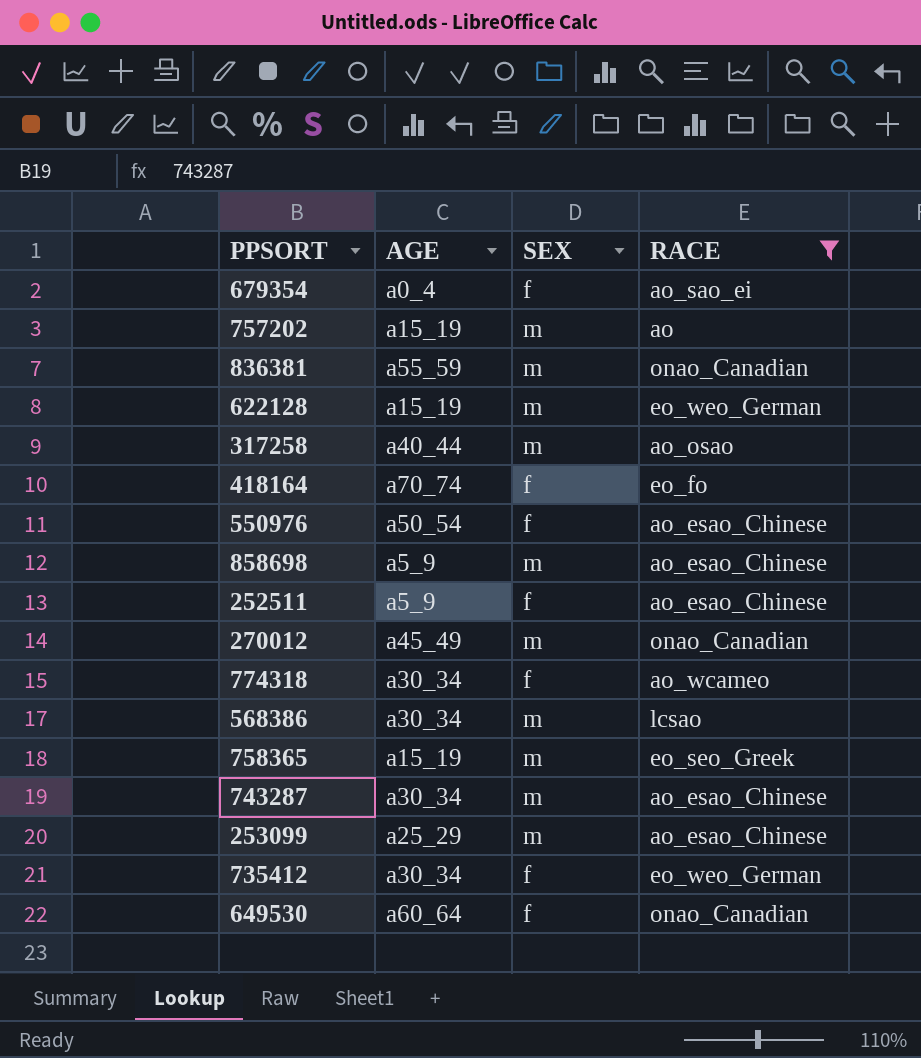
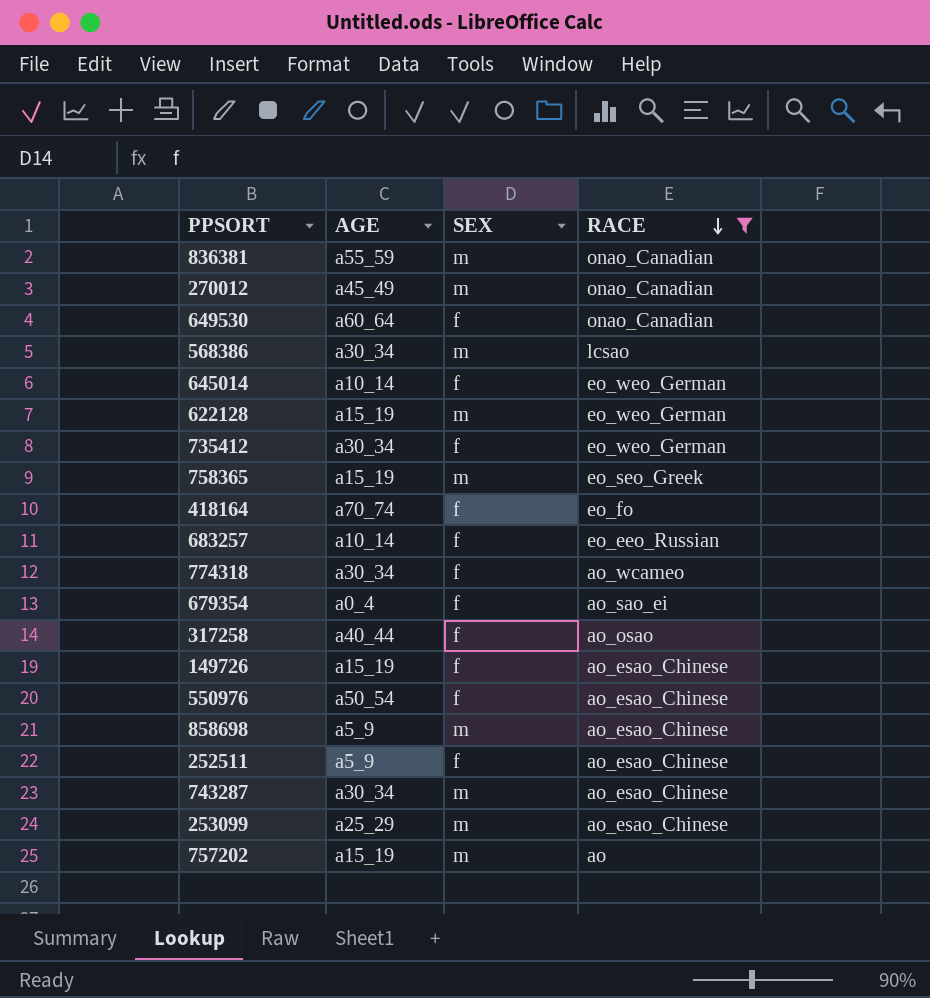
row order: none -> RACE descending
row 645014: none -> a10_14 | f | eo_weo_German
row 683257: none -> a10_14 | f | eo_eeo_Russian
317258 | SEX: m -> f
row 149726: none -> a15_19 | f | ao_esao_Chinese

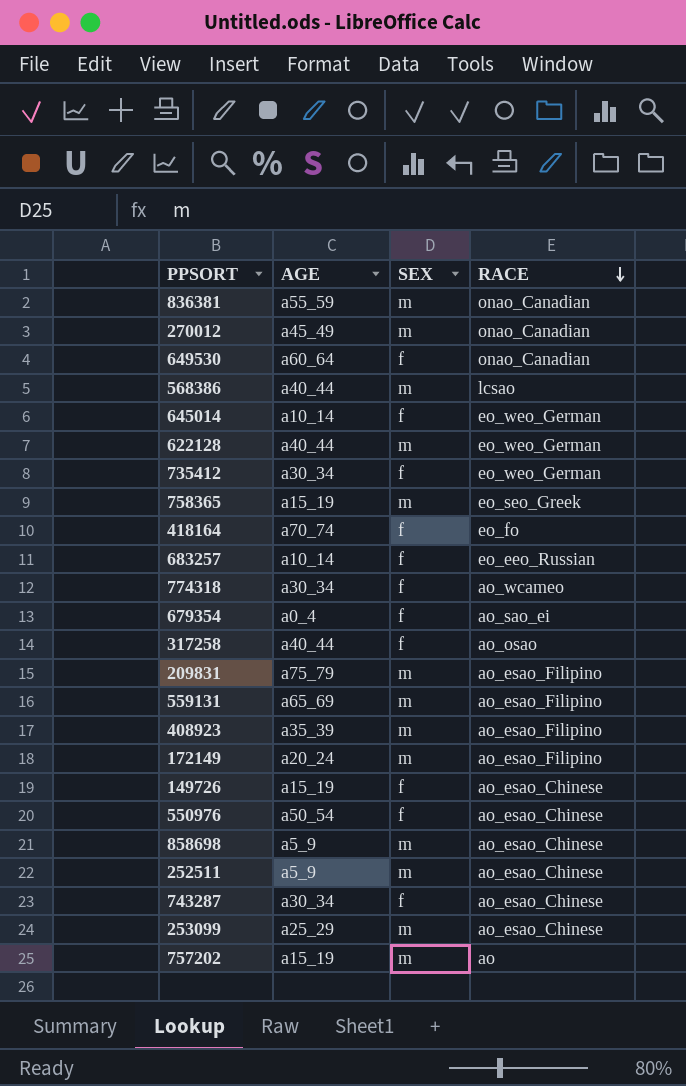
filter: RACE != ao_esao_Filipino -> none
568386 | AGE: a30_34 -> a40_44
622128 | AGE: a15_19 -> a40_44
252511 | SEX: f -> m
743287 | SEX: m -> f

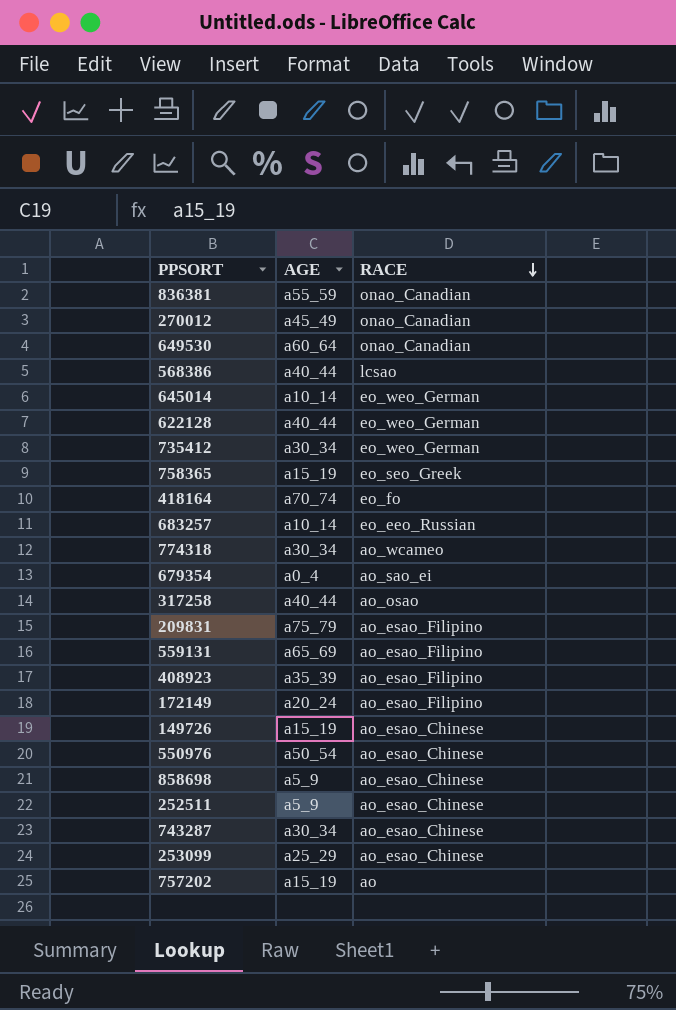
column SEX | position: 3 -> none

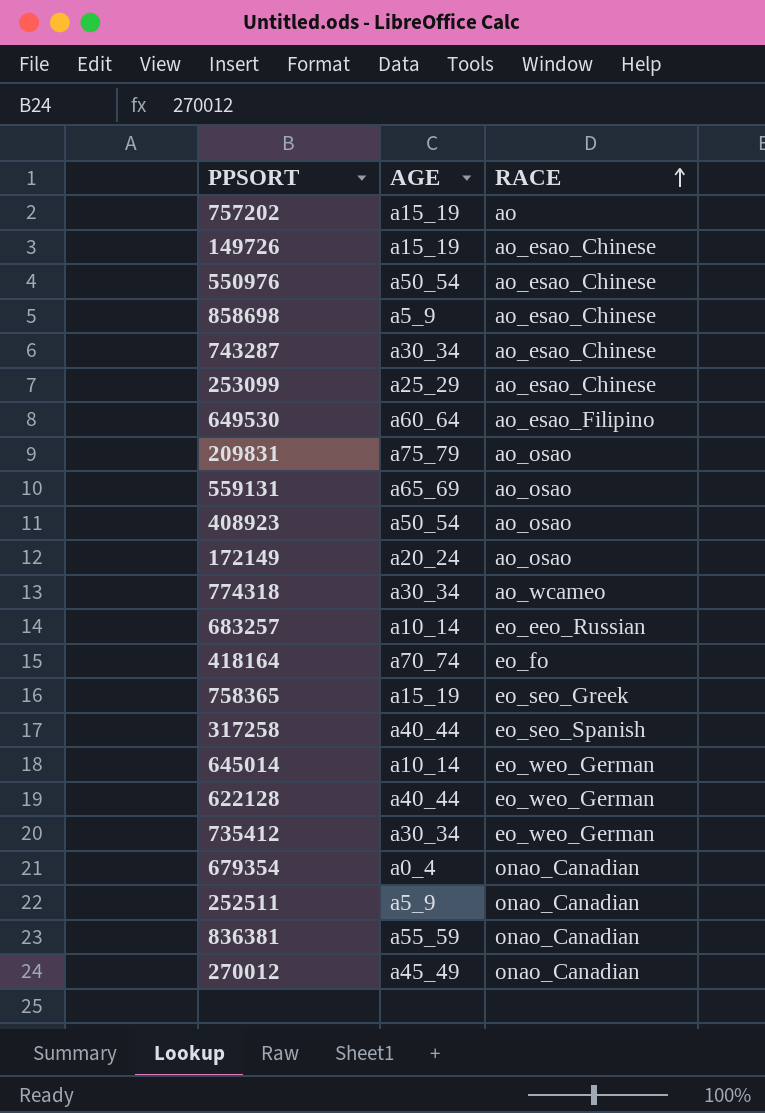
row order: RACE descending -> RACE ascending
row 568386: a40_44 | lcsao -> none
649530 | RACE: onao_Canadian -> ao_esao_Filipino
209831 | RACE: ao_esao_Filipino -> ao_osao
559131 | RACE: ao_esao_Filipino -> ao_osao
408923 | AGE: a35_39 -> a50_54
408923 | RACE: ao_esao_Filipino -> ao_osao
172149 | RACE: ao_esao_Filipino -> ao_osao
317258 | RACE: ao_osao -> eo_seo_Spanish
679354 | RACE: ao_sao_ei -> onao_Canadian
252511 | RACE: ao_esao_Chinese -> onao_Canadian

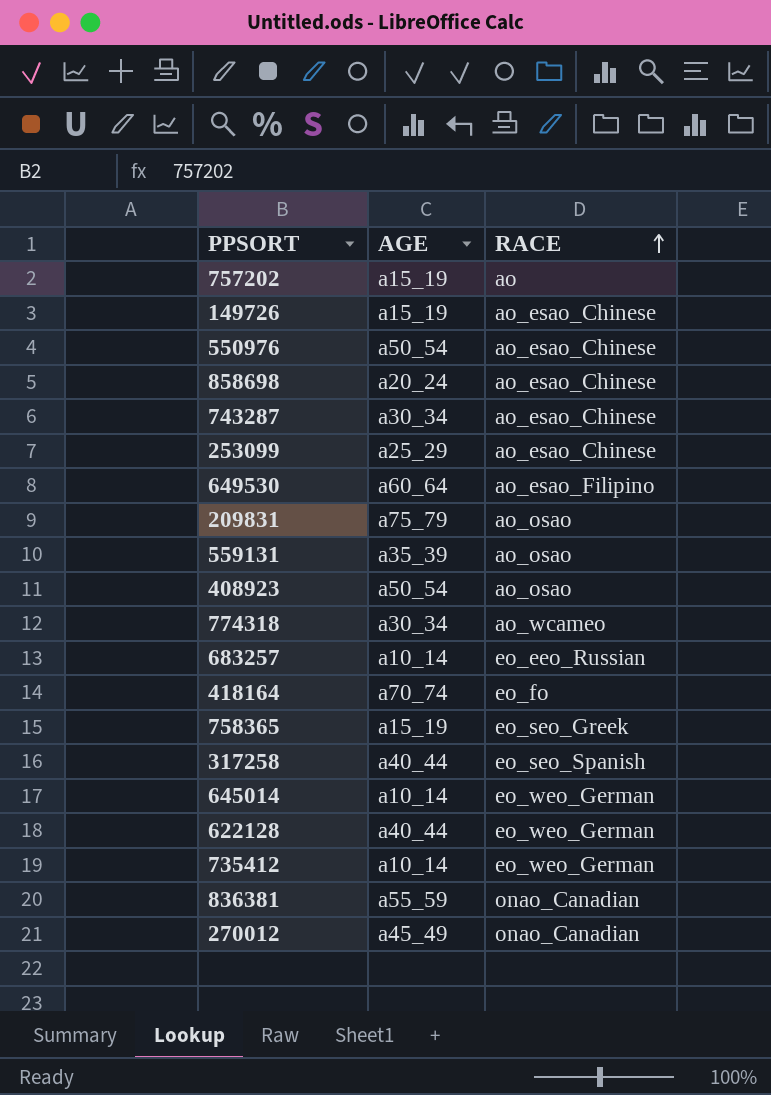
row 172149: a20_24 | ao_osao -> none
row 679354: a0_4 | onao_Canadian -> none
row 252511: a5_9 | onao_Canadian -> none
858698 | AGE: a5_9 -> a20_24
559131 | AGE: a65_69 -> a35_39
735412 | AGE: a30_34 -> a10_14

